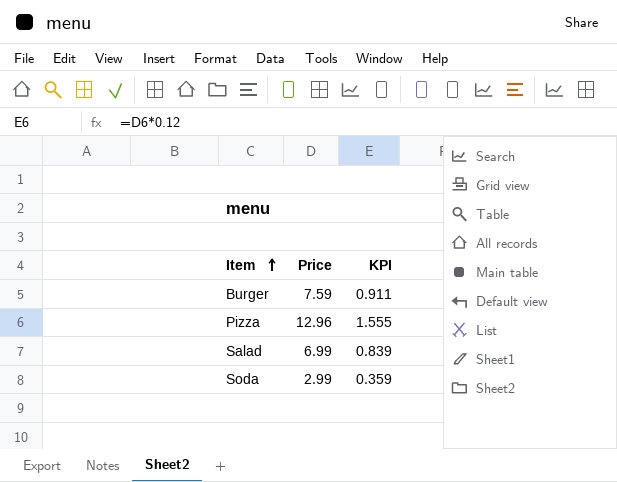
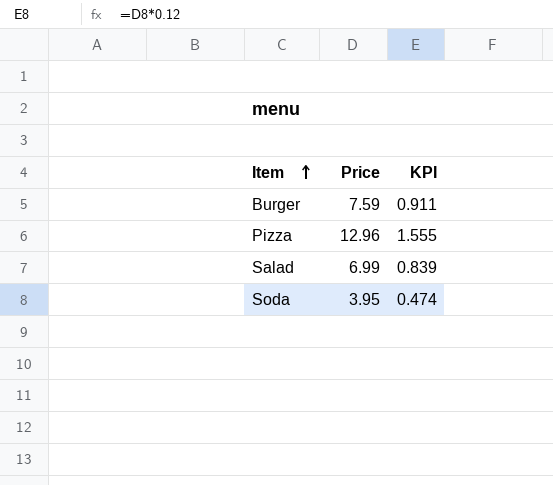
Soda | Price: 2.99 -> 3.95
Soda | KPI: 0.359 -> 0.474

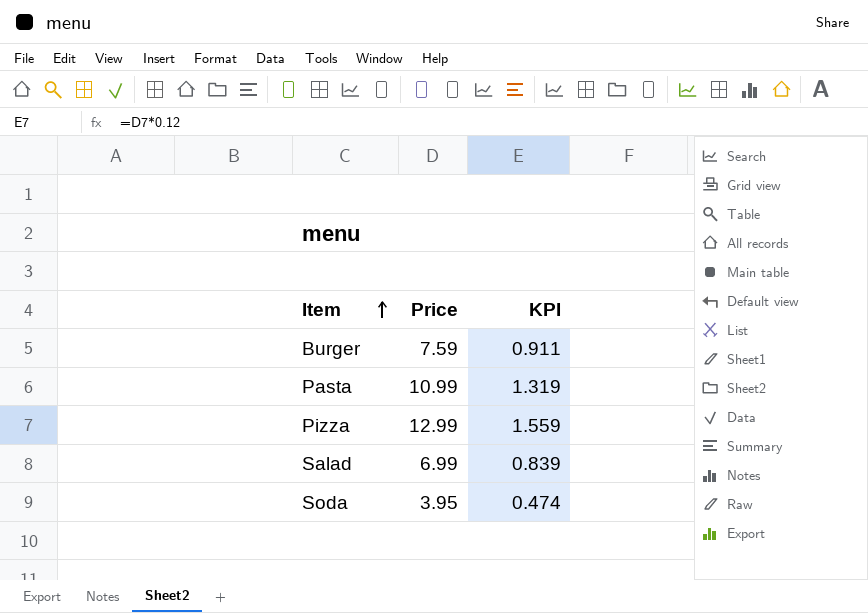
row Pasta: none -> 10.99 | 1.319
Pizza | Price: 12.96 -> 12.99
Pizza | KPI: 1.555 -> 1.559

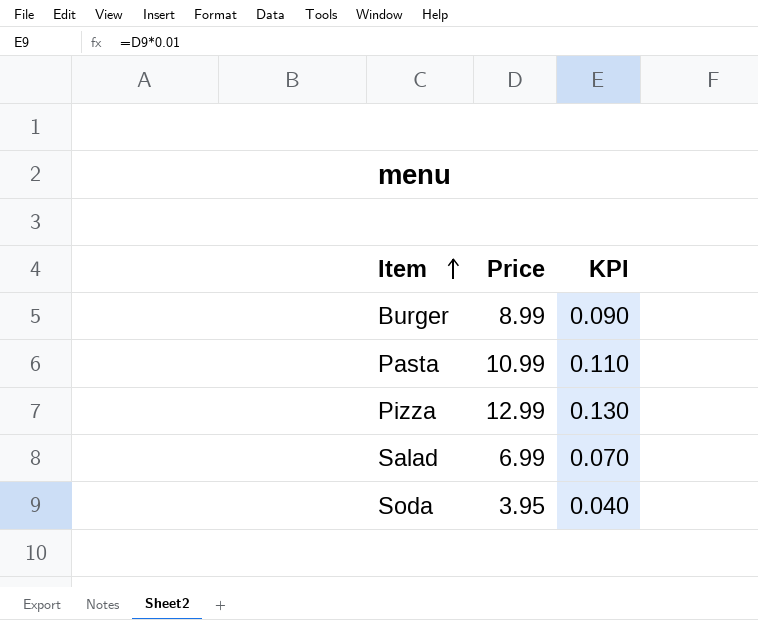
column KPI | formula: [Price] * 0.12 -> [Price] * 0.01
Burger | Price: 7.59 -> 8.99

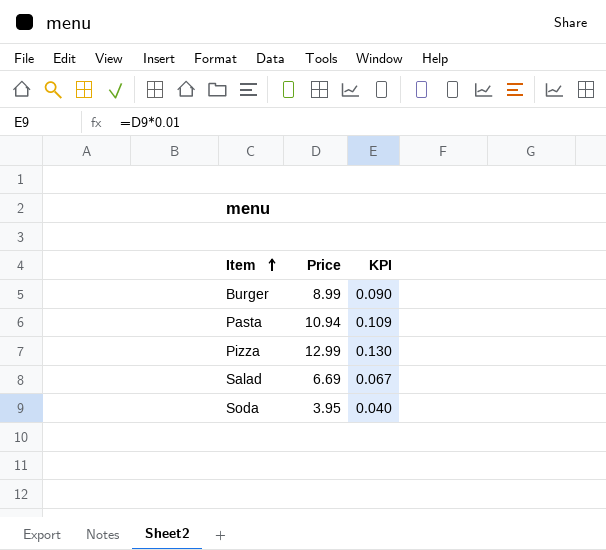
Pasta | Price: 10.99 -> 10.94
Pasta | KPI: 0.110 -> 0.109
Salad | Price: 6.99 -> 6.69
Salad | KPI: 0.070 -> 0.067

